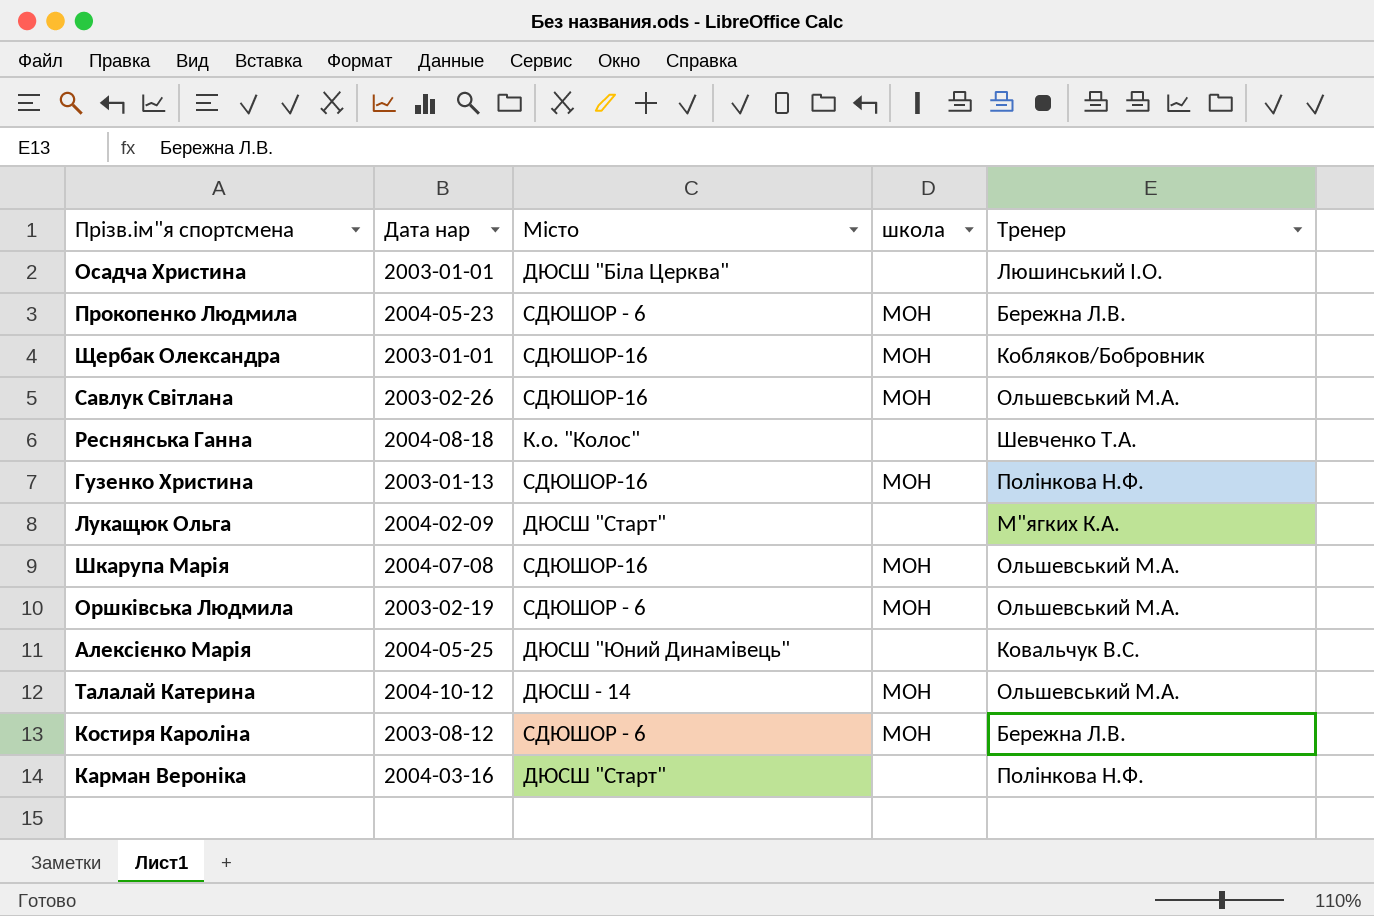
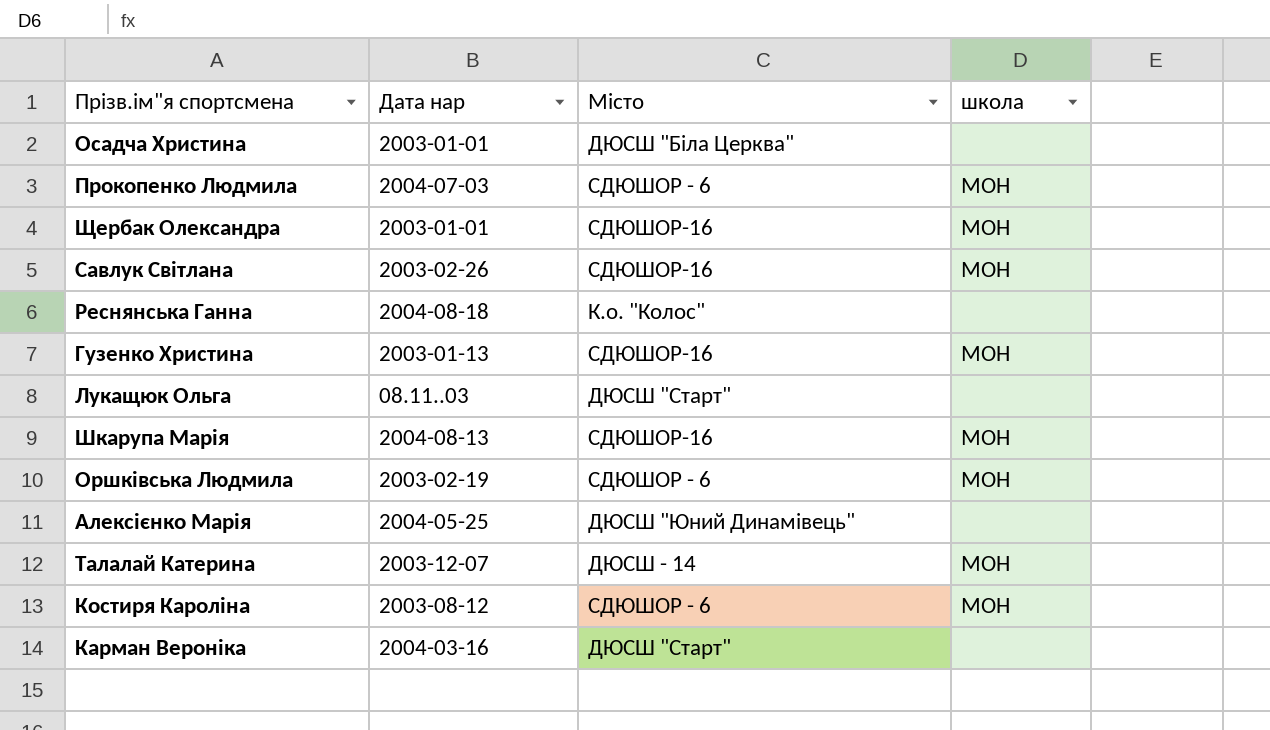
column Тренер | position: 5 -> none
Прокопенко Людмила | Дата нар: 2004-05-23 -> 2004-07-03
Лукащюк Ольга | Дата нар: 2004-02-09 -> 08.11..03
Шкарупа Марія | Дата нар: 2004-07-08 -> 2004-08-13
Талалай Катерина | Дата нар: 2004-10-12 -> 2003-12-07

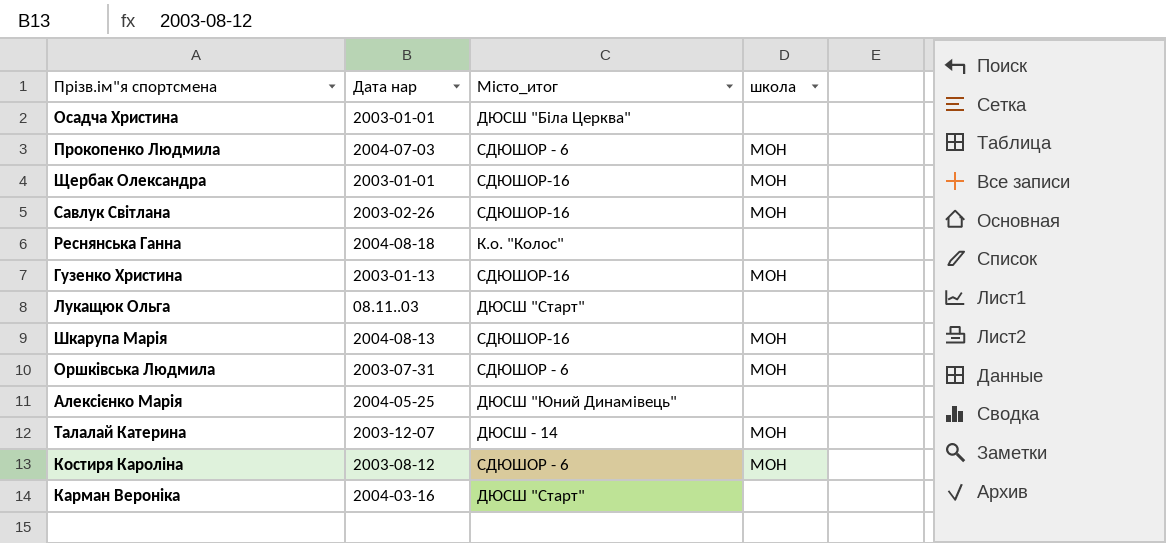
column name: Місто -> Місто_итог
Оршківська Людмила | Дата нар: 2003-02-19 -> 2003-07-31

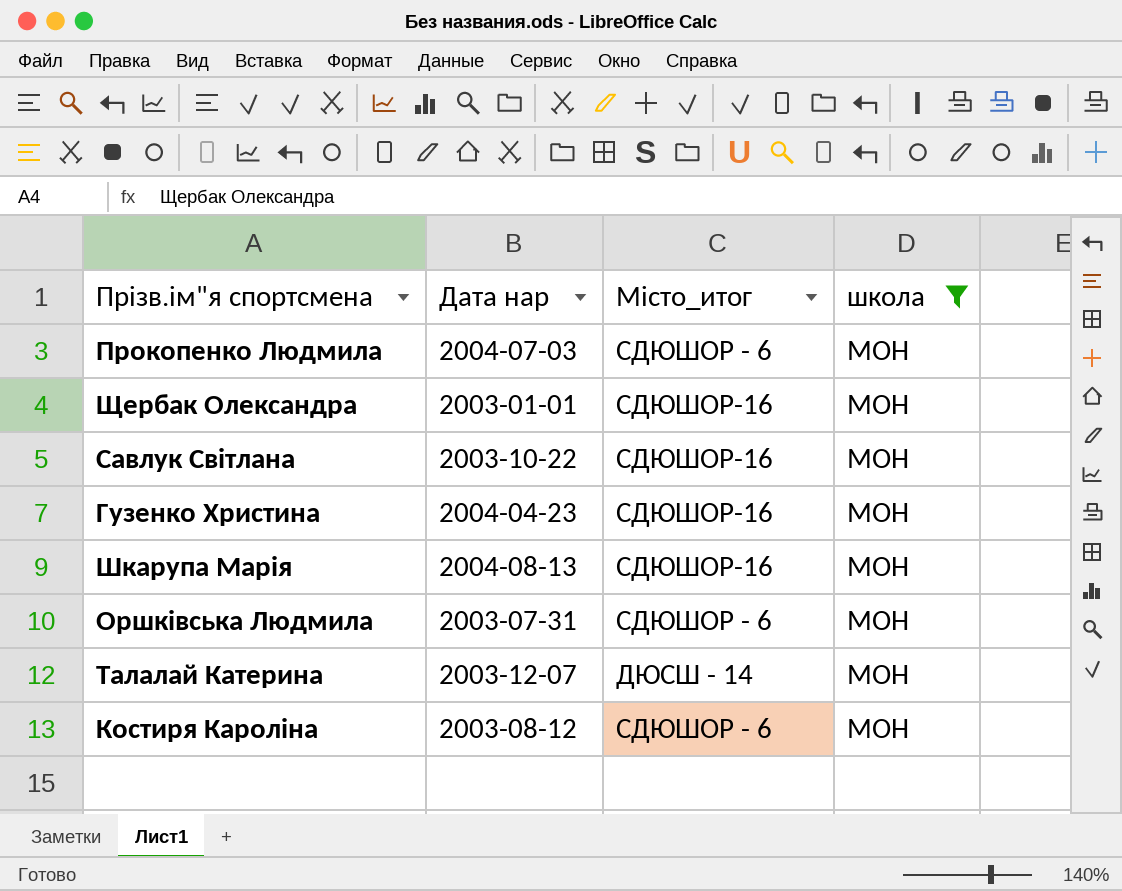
filter: none -> школа = МОН
Савлук Світлана | Дата нар: 2003-02-26 -> 2003-10-22
Гузенко Христина | Дата нар: 2003-01-13 -> 2004-04-23

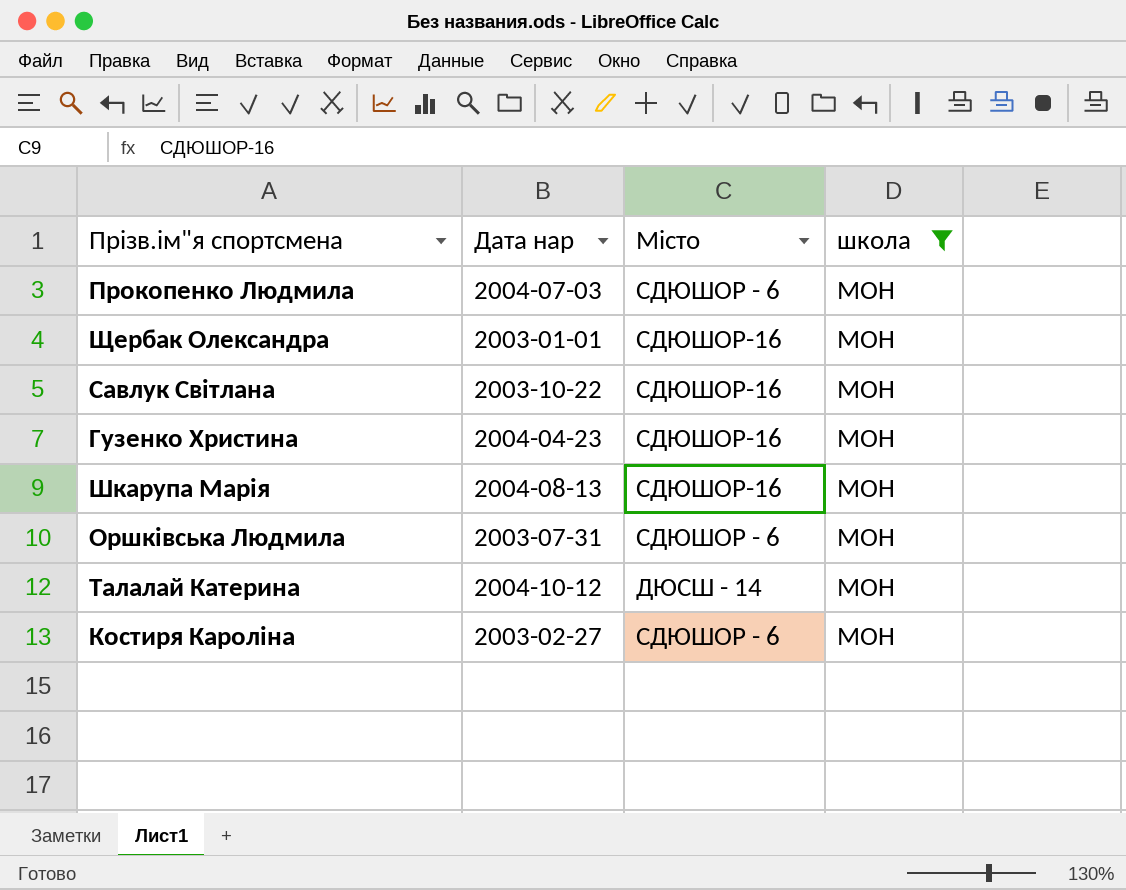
column name: Місто_итог -> Місто
Талалай Катерина | Дата нар: 2003-12-07 -> 2004-10-12
Костиря Кароліна | Дата нар: 2003-08-12 -> 2003-02-27

